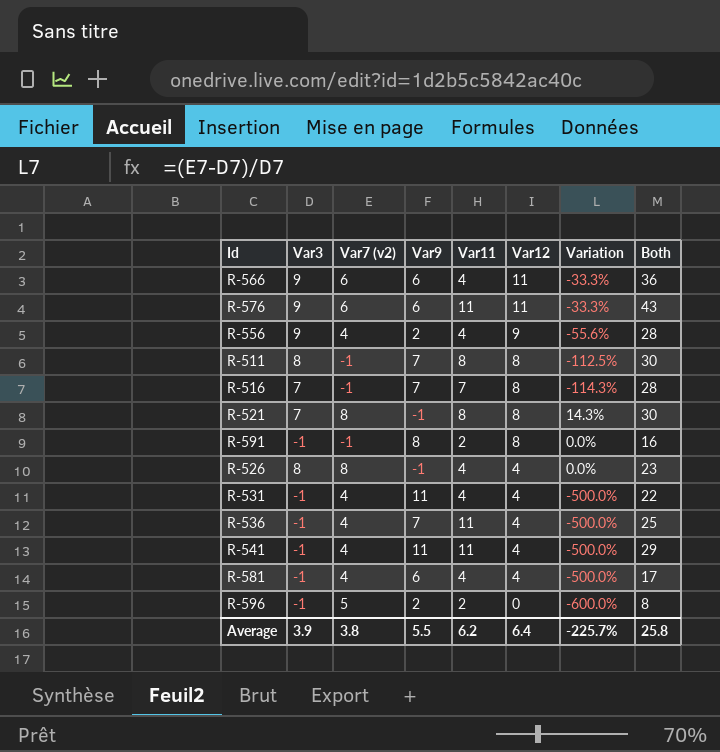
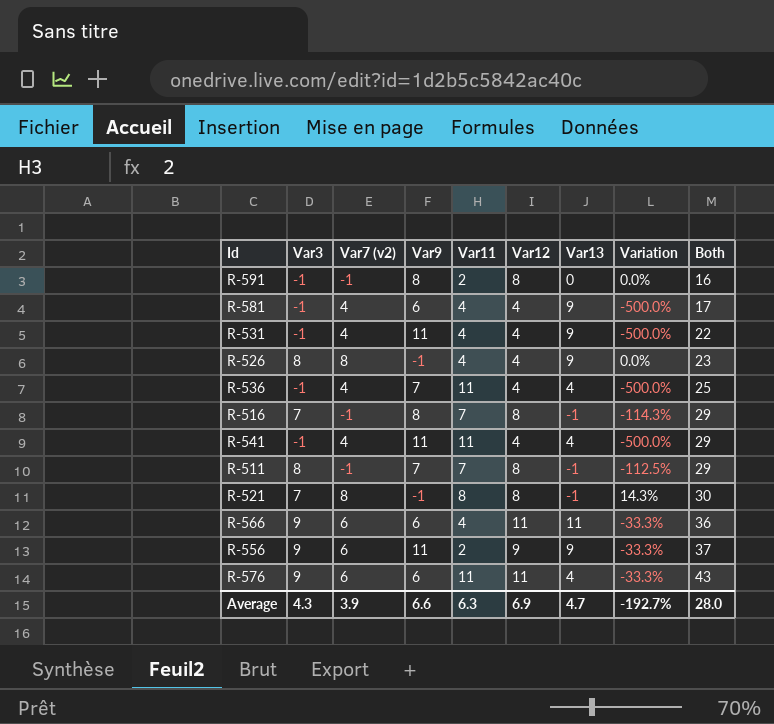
row order: Var12 descending -> Both ascending
column Var13 | position: none -> 7
row R-596: -1 | 5 | 2 | 2 | 0 | -600.0% | 8 -> none
R-516 | Var9: 7 -> 8
R-516 | Both: 28 -> 29
R-511 | Var11: 8 -> 7
R-511 | Both: 30 -> 29
R-556 | Var7 (v2): 4 -> 6
R-556 | Var9: 2 -> 11
R-556 | Var11: 4 -> 2
R-556 | Variation: -55.6% -> -33.3%
R-556 | Both: 28 -> 37
Average | Var3: 3.9 -> 4.3
Average | Var7 (v2): 3.8 -> 3.9
Average | Var9: 5.5 -> 6.6
Average | Var11: 6.2 -> 6.3
Average | Var12: 6.4 -> 6.9
Average | Variation: -225.7% -> -192.7%
Average | Both: 25.8 -> 28.0

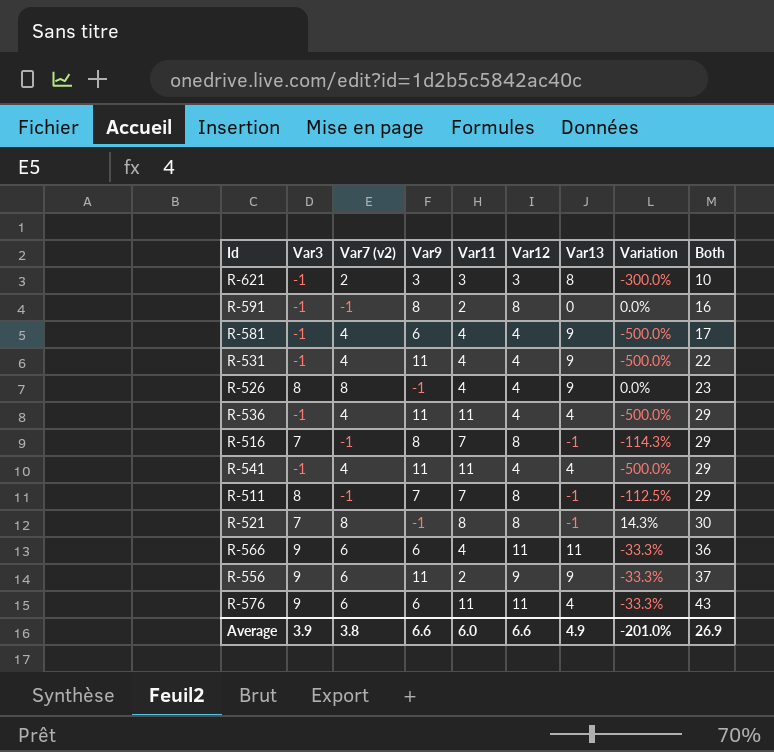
row R-621: none -> -1 | 2 | 3 | 3 | 3 | 8 | -300.0% | 10
R-536 | Var9: 7 -> 11
R-536 | Both: 25 -> 29
Average | Var3: 4.3 -> 3.9
Average | Var7 (v2): 3.9 -> 3.8
Average | Var11: 6.3 -> 6.0
Average | Var12: 6.9 -> 6.6
Average | Var13: 4.7 -> 4.9
Average | Variation: -192.7% -> -201.0%
Average | Both: 28.0 -> 26.9

